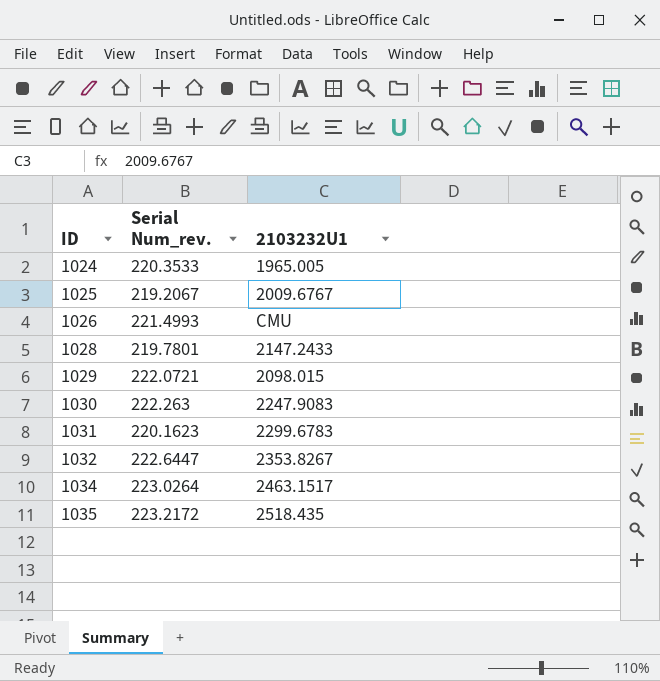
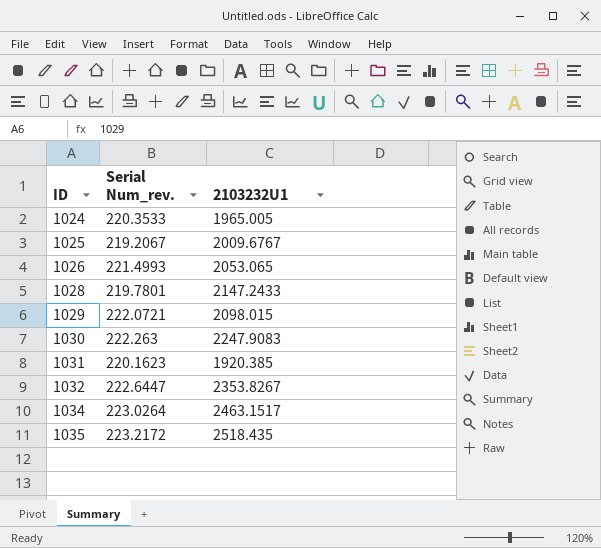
1026 | 2103232U1: CMU -> 2053.065
1031 | 2103232U1: 2299.6783 -> 1920.385

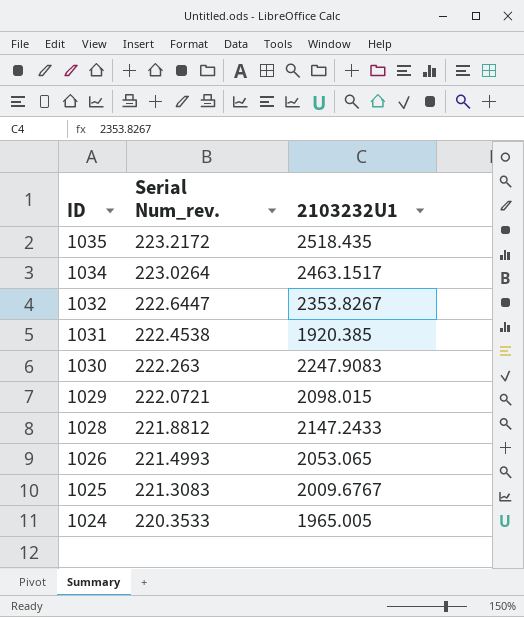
row order: ID ascending -> ID descending
1031 | Serial Num_rev.: 220.1623 -> 222.4538
1028 | Serial Num_rev.: 219.7801 -> 221.8812
1025 | Serial Num_rev.: 219.2067 -> 221.3083

